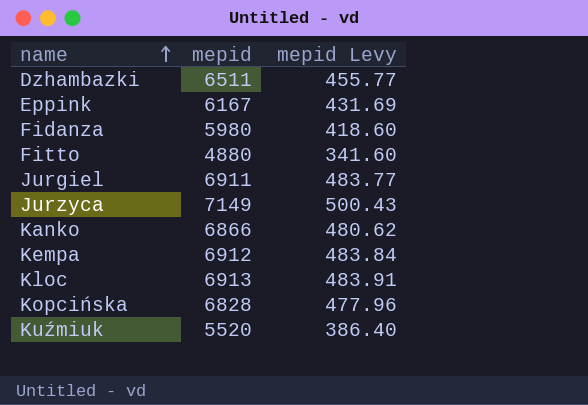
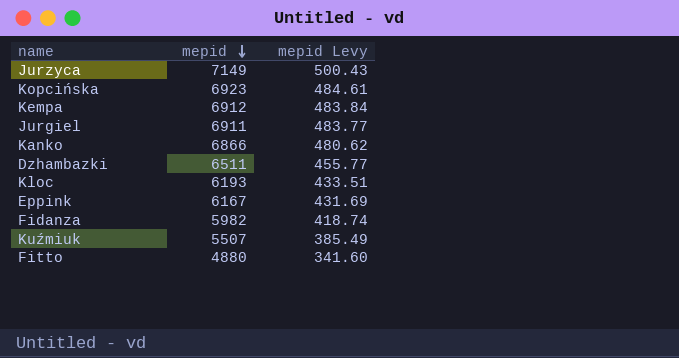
row order: name ascending -> mepid descending
Kopcińska | mepid: 6828 -> 6923
Kopcińska | mepid Levy: 477.96 -> 484.61
Kloc | mepid: 6913 -> 6193
Kloc | mepid Levy: 483.91 -> 433.51
Fidanza | mepid: 5980 -> 5982
Fidanza | mepid Levy: 418.60 -> 418.74
Kuźmiuk | mepid: 5520 -> 5507
Kuźmiuk | mepid Levy: 386.40 -> 385.49

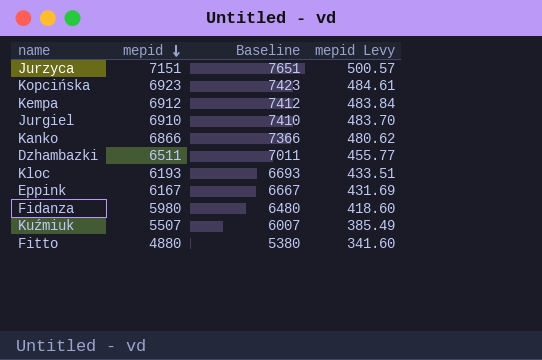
column Baseline | formula: none -> [mepid] + 500
Jurzyca | mepid: 7149 -> 7151
Jurzyca | mepid Levy: 500.43 -> 500.57
Jurgiel | mepid: 6911 -> 6910
Jurgiel | mepid Levy: 483.77 -> 483.70
Fidanza | mepid: 5982 -> 5980
Fidanza | mepid Levy: 418.74 -> 418.60

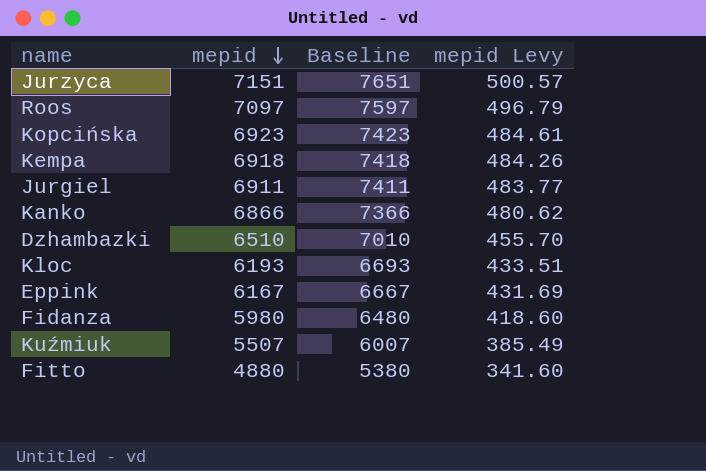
row Roos: none -> 7097 | 7597 | 496.79
Kempa | mepid: 6912 -> 6918
Kempa | Baseline: 7412 -> 7418
Kempa | mepid Levy: 483.84 -> 484.26
Jurgiel | mepid: 6910 -> 6911
Jurgiel | Baseline: 7410 -> 7411
Jurgiel | mepid Levy: 483.70 -> 483.77
Dzhambazki | mepid: 6511 -> 6510
Dzhambazki | Baseline: 7011 -> 7010
Dzhambazki | mepid Levy: 455.77 -> 455.70

